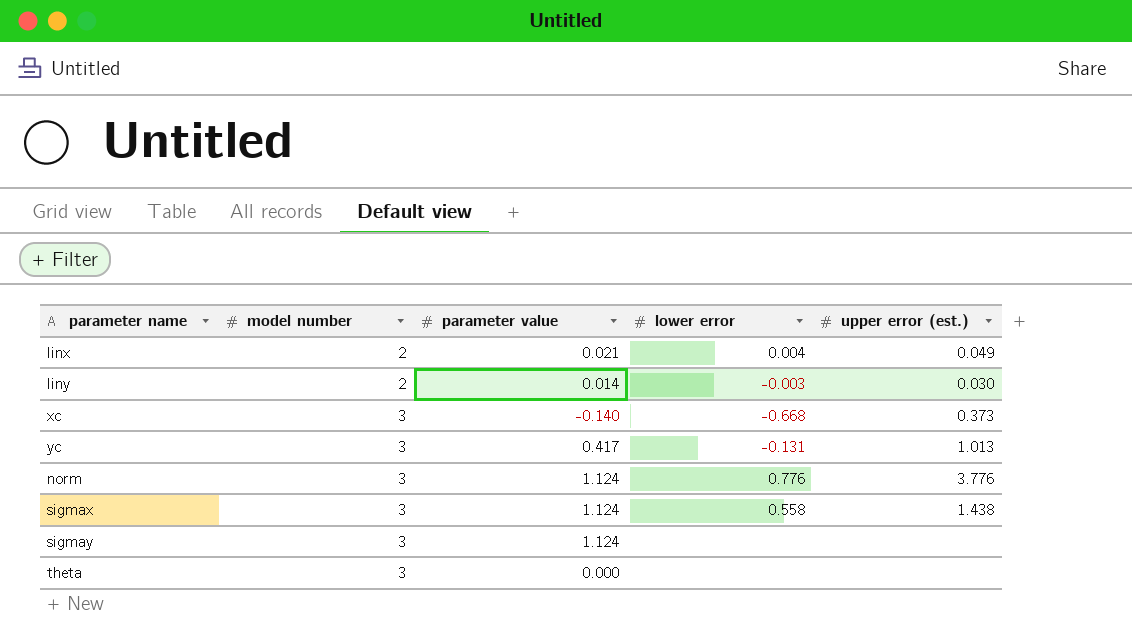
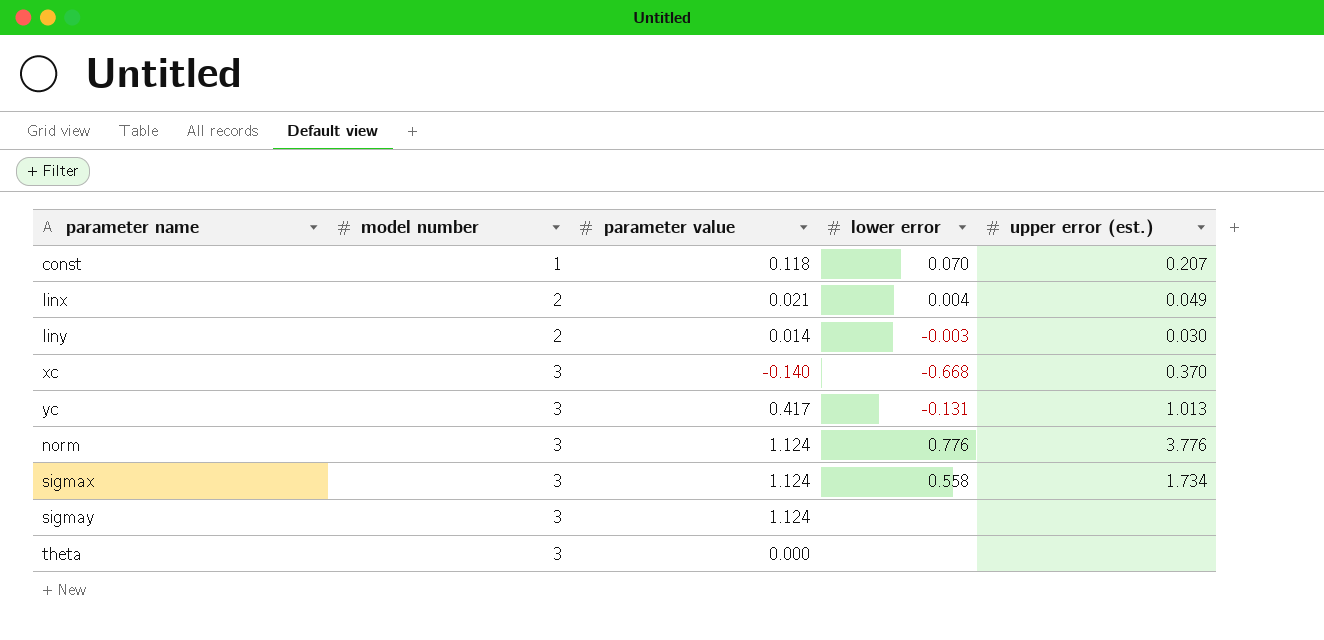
row const: none -> 1 | 0.118 | 0.070 | 0.207
xc | upper error (est.): 0.373 -> 0.370
sigmax | upper error (est.): 1.438 -> 1.734

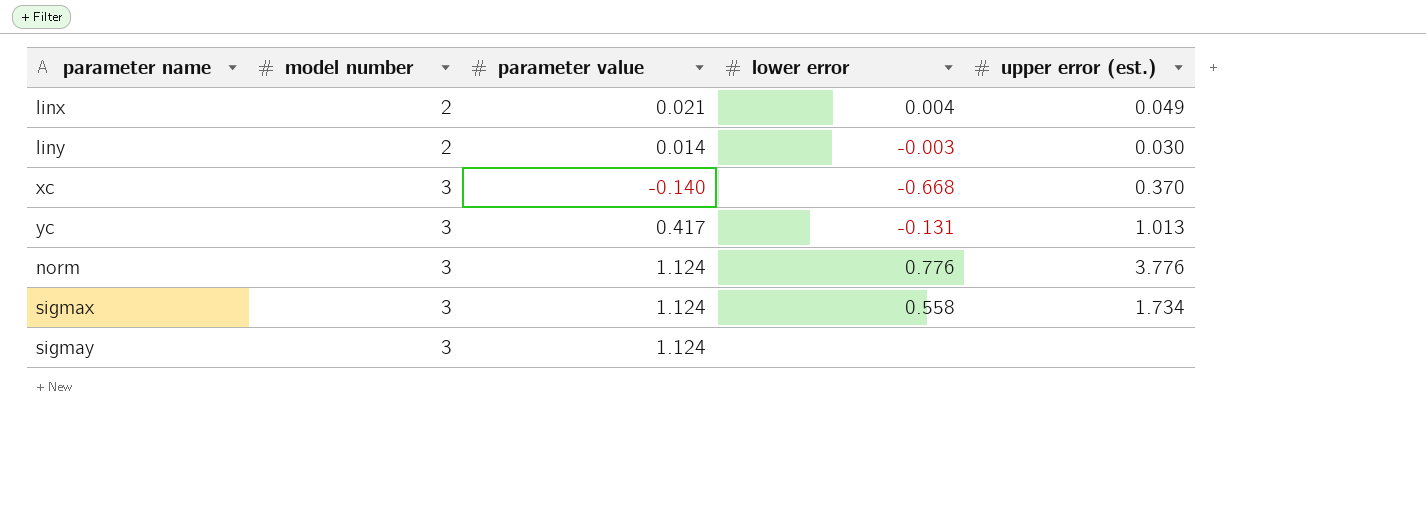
row const: 1 | 0.118 | 0.070 | 0.207 -> none
row theta: 3 | 0.000 | none | none -> none

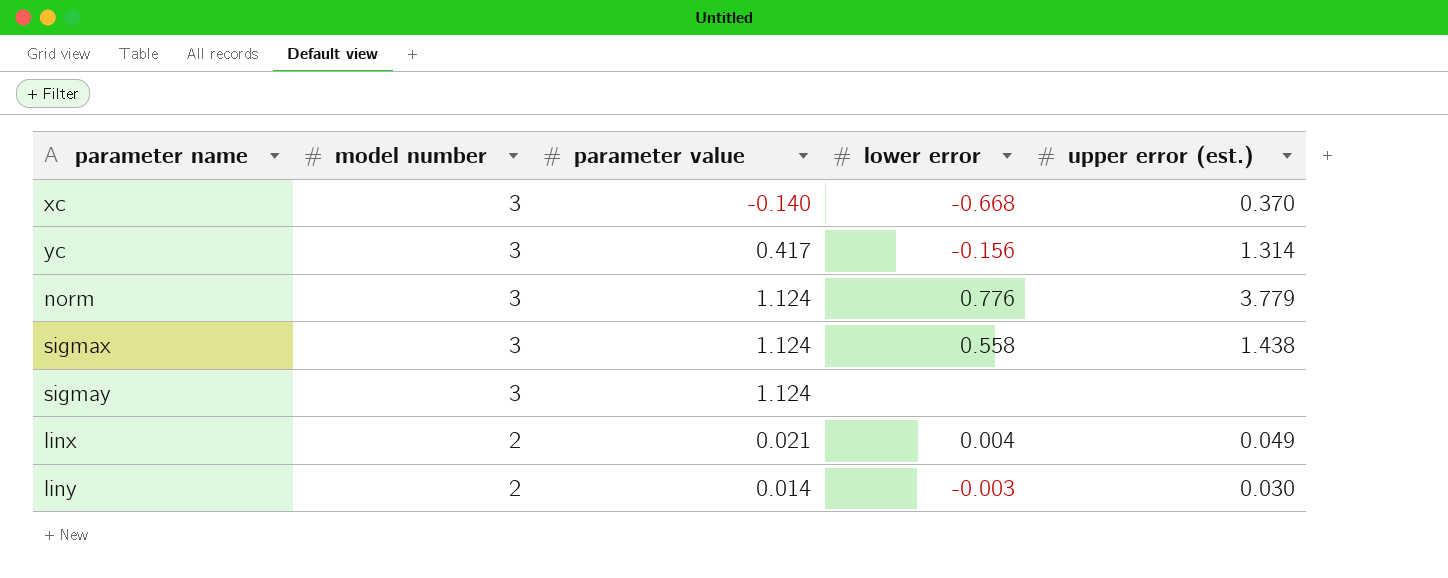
row order: model number ascending -> model number descending
yc | lower error: -0.131 -> -0.156
yc | upper error (est.): 1.013 -> 1.314
norm | upper error (est.): 3.776 -> 3.779
sigmax | upper error (est.): 1.734 -> 1.438

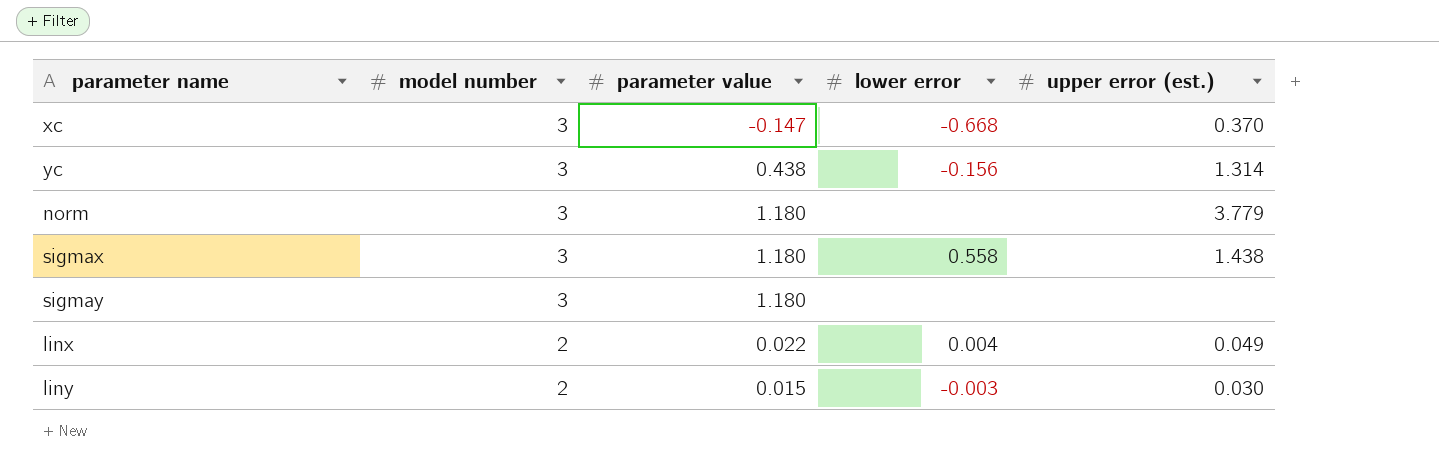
xc | parameter value: -0.140 -> -0.147
yc | parameter value: 0.417 -> 0.438
norm | parameter value: 1.124 -> 1.180
norm | lower error: 0.776 -> none
sigmax | parameter value: 1.124 -> 1.180
sigmay | parameter value: 1.124 -> 1.180
linx | parameter value: 0.021 -> 0.022
liny | parameter value: 0.014 -> 0.015

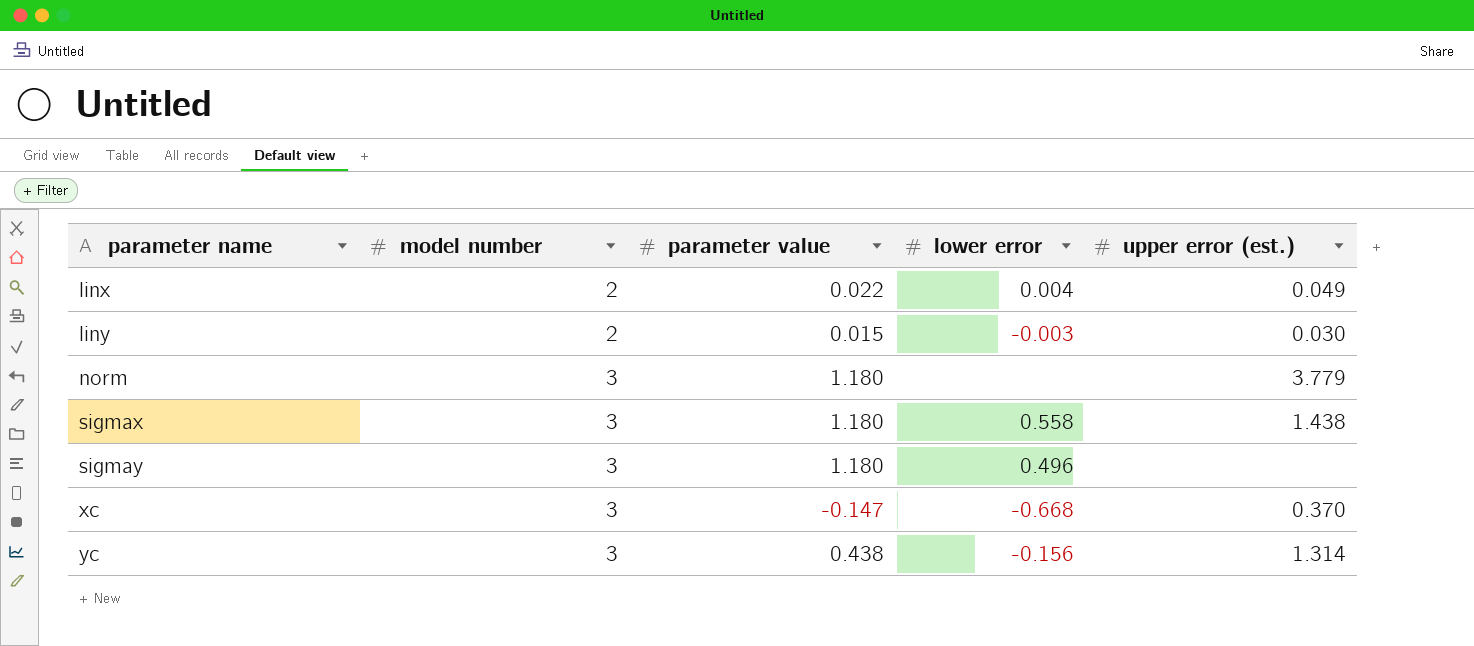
row order: model number descending -> parameter name ascending
sigmay | lower error: none -> 0.496

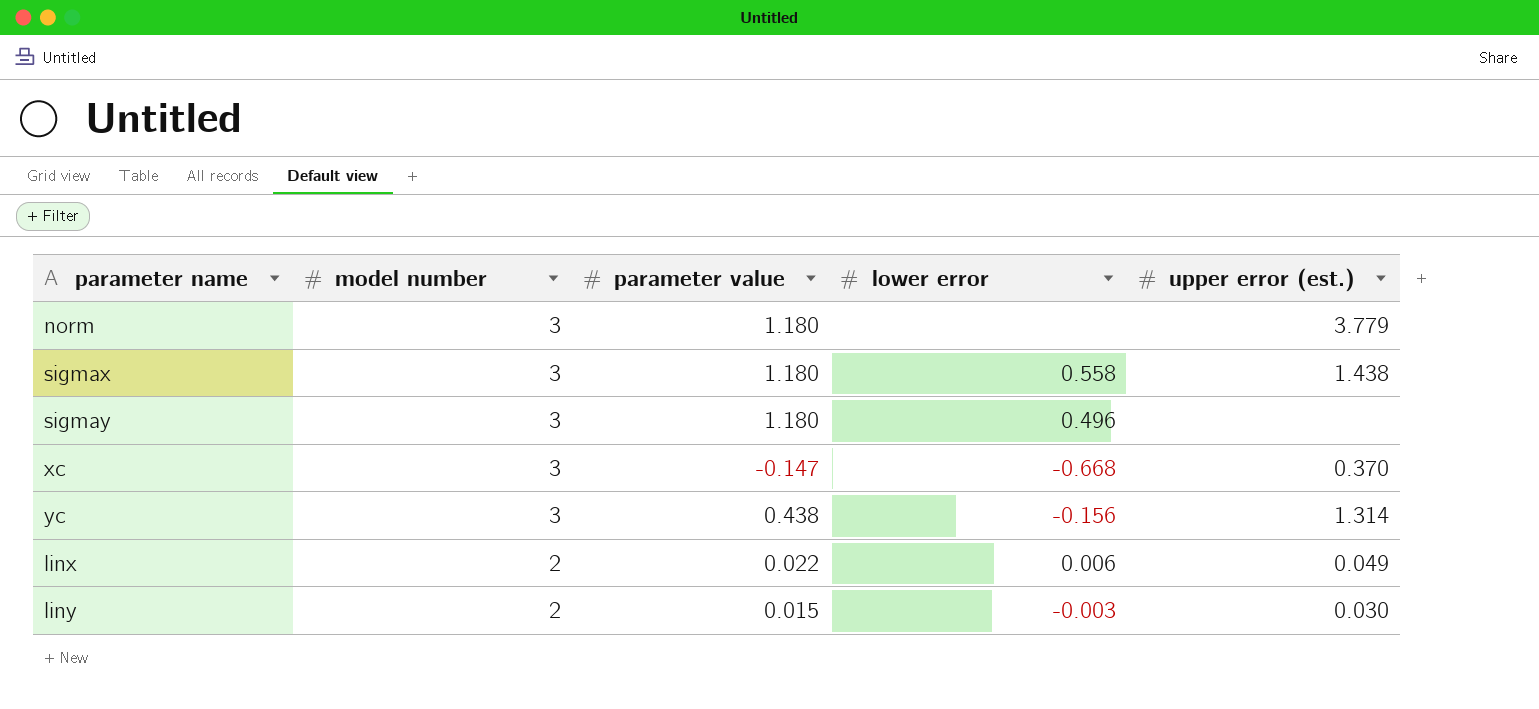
row order: parameter name ascending -> model number descending
linx | lower error: 0.004 -> 0.006

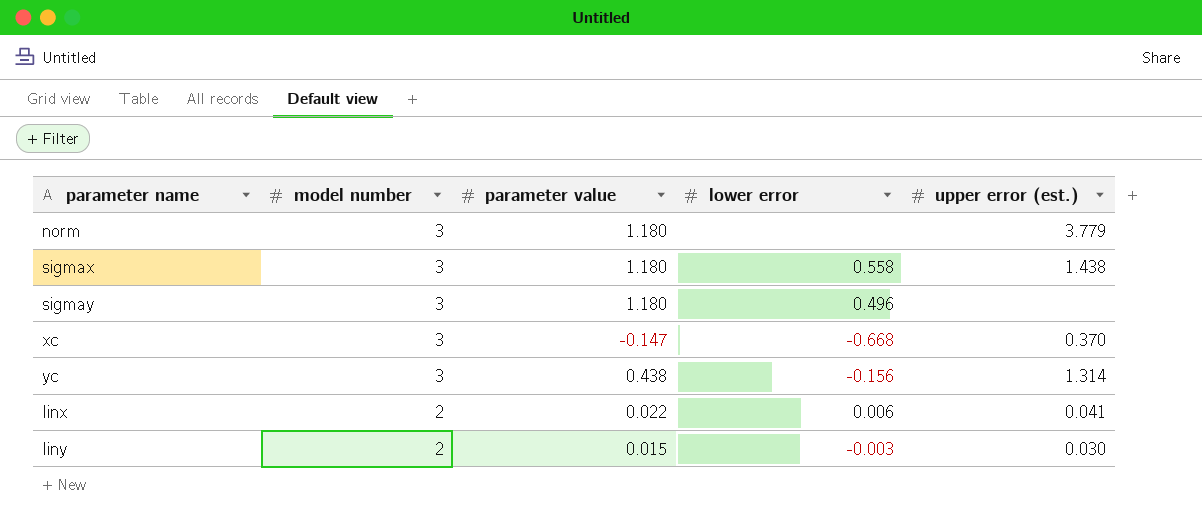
linx | upper error (est.): 0.049 -> 0.041

